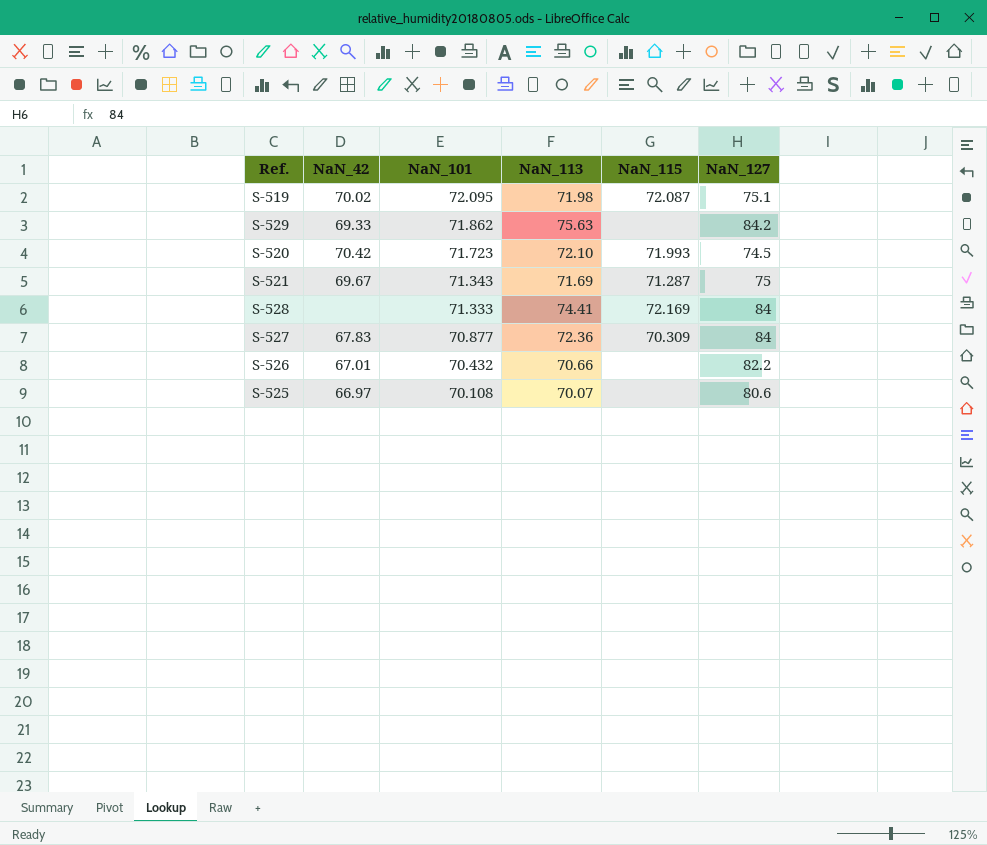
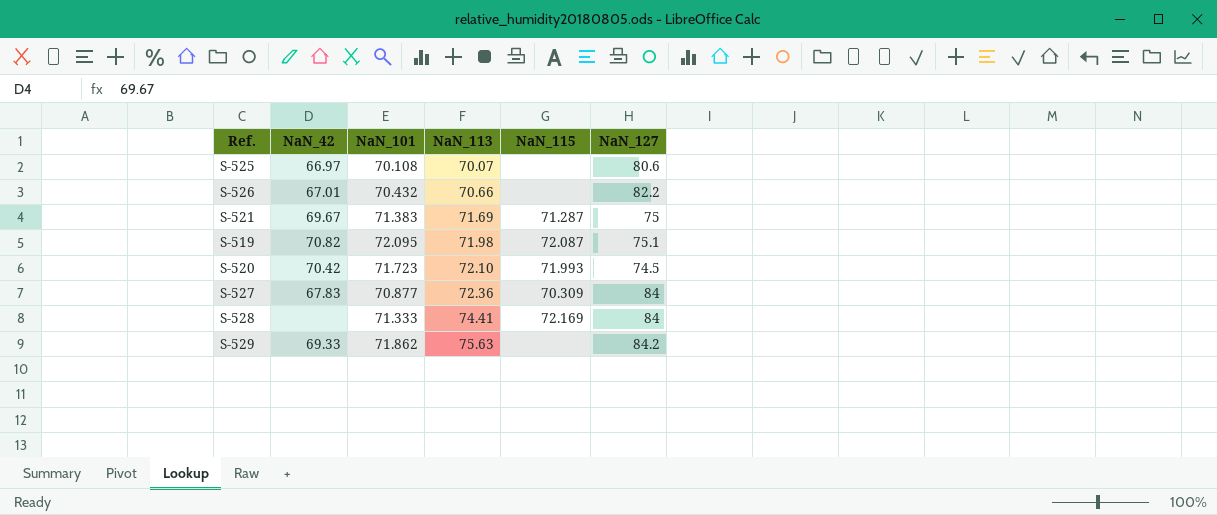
row order: NaN_101 descending -> NaN_113 ascending
S-521 | NaN_101: 71.343 -> 71.383
S-519 | NaN_42: 70.02 -> 70.82

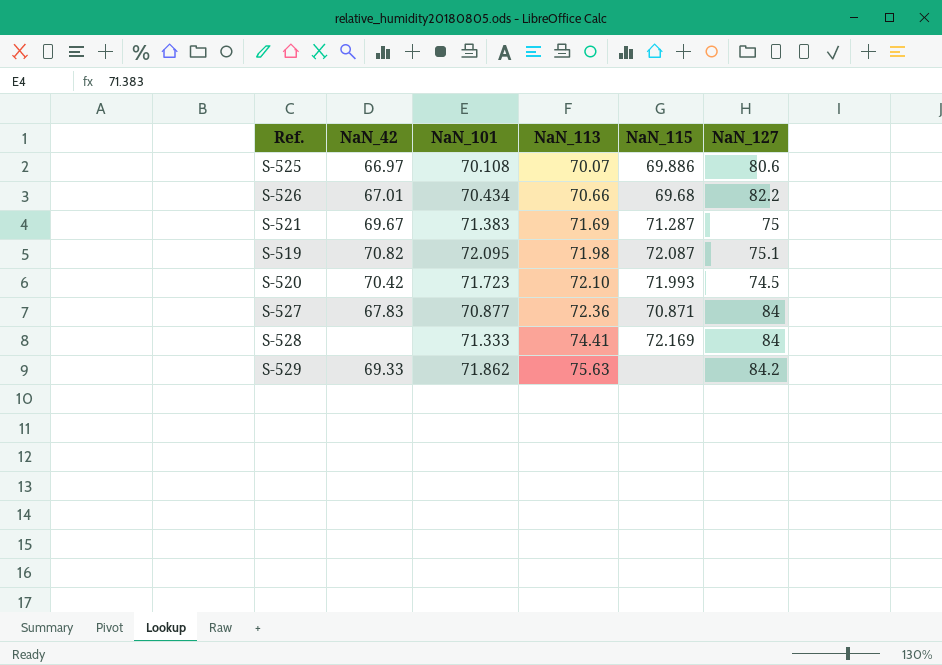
S-525 | NaN_115: none -> 69.886
S-526 | NaN_101: 70.432 -> 70.434
S-526 | NaN_115: none -> 69.68
S-527 | NaN_115: 70.309 -> 70.871

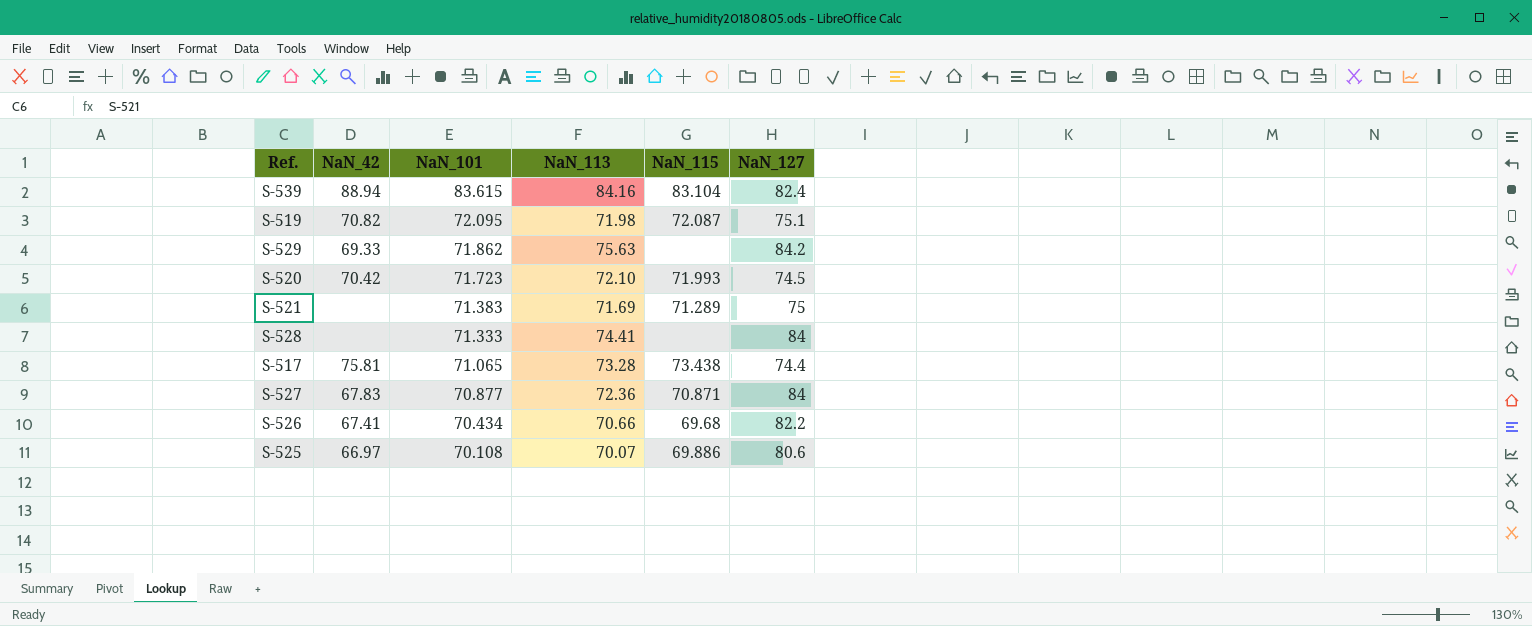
row order: NaN_113 ascending -> NaN_101 descending
row S-539: none -> 88.94 | 83.615 | 84.16 | 83.104 | 82.4
S-521 | NaN_42: 69.67 -> none
S-521 | NaN_115: 71.287 -> 71.289
S-528 | NaN_115: 72.169 -> none
row S-517: none -> 75.81 | 71.065 | 73.28 | 73.438 | 74.4
S-526 | NaN_42: 67.01 -> 67.41

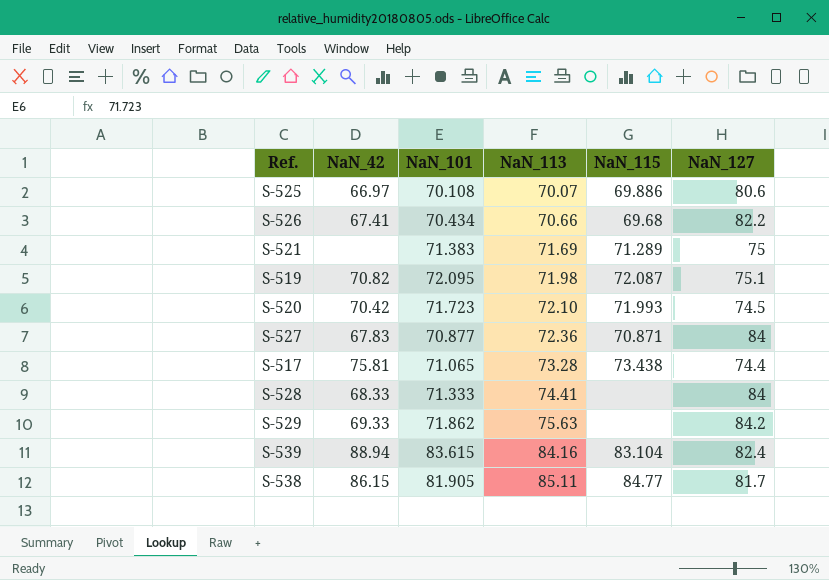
row order: NaN_101 descending -> NaN_113 ascending
S-528 | NaN_42: none -> 68.33
row S-538: none -> 86.15 | 81.905 | 85.11 | 84.77 | 81.7

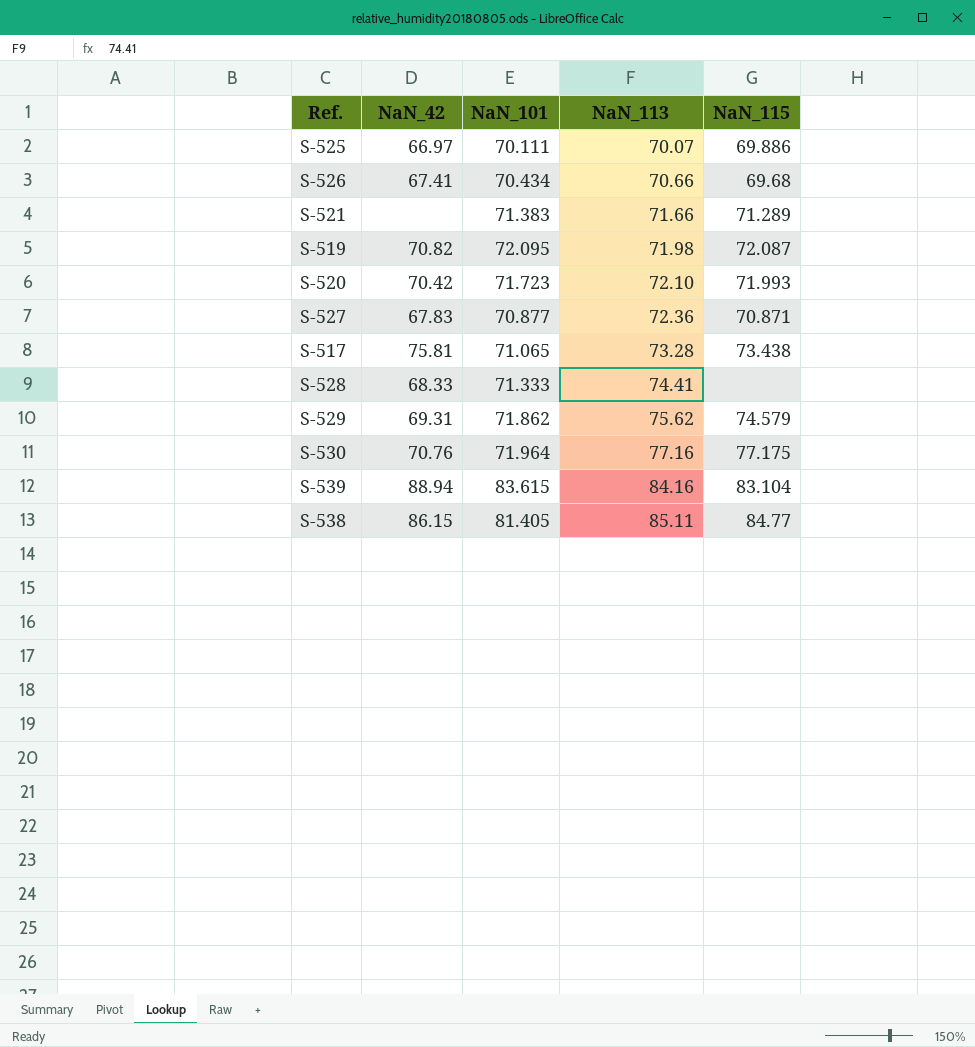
column NaN_127 | position: 6 -> none
S-525 | NaN_101: 70.108 -> 70.111
S-521 | NaN_113: 71.69 -> 71.66
S-529 | NaN_42: 69.33 -> 69.31
S-529 | NaN_113: 75.63 -> 75.62
S-529 | NaN_115: none -> 74.579
row S-530: none -> 70.76 | 71.964 | 77.16 | 77.175
S-538 | NaN_101: 81.905 -> 81.405

